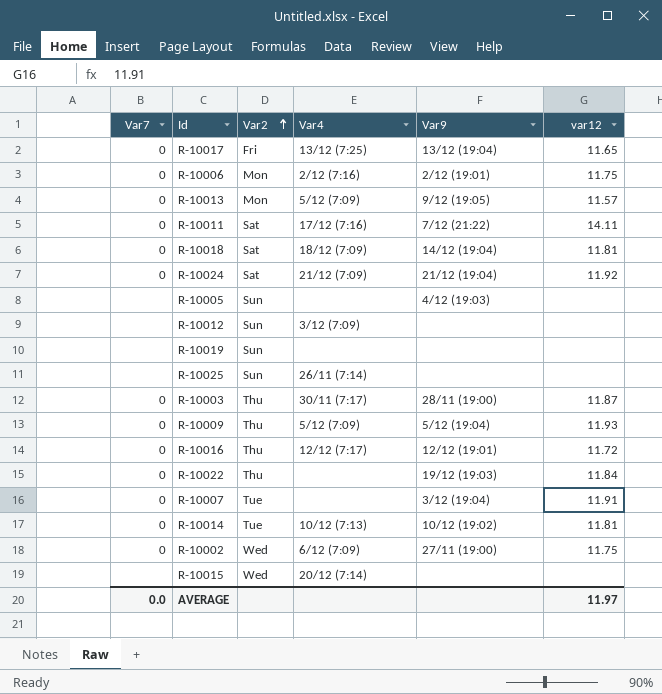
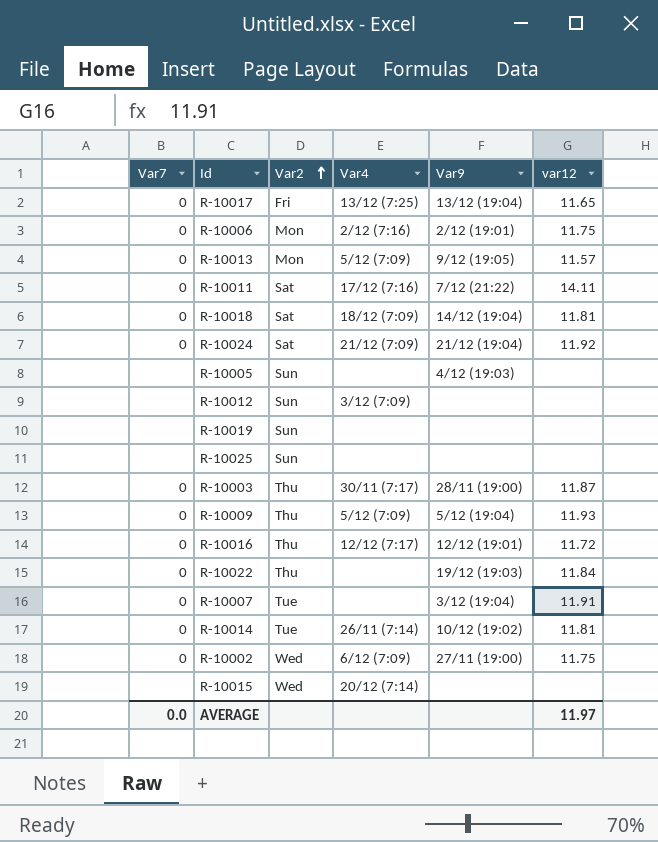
R-10025 | Var4: 26/11 (7:14) -> none
R-10014 | Var4: 10/12 (7:13) -> 26/11 (7:14)

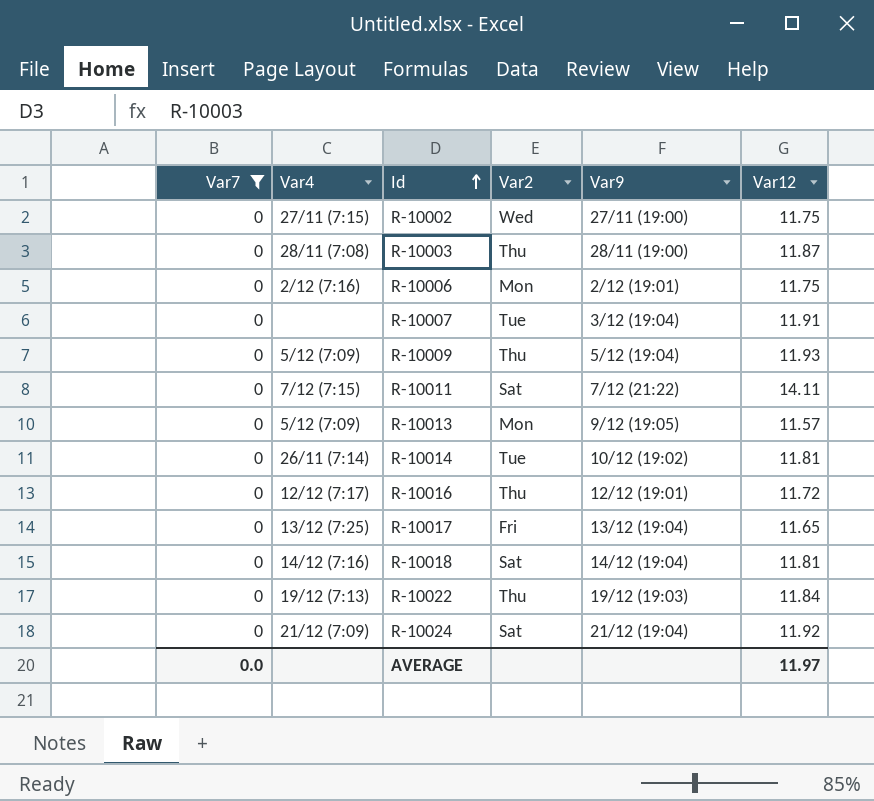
filter: none -> Var7 = 0
row order: Var2 ascending -> Id ascending
column Var4 | position: 4 -> 2
column name: var12 -> Var12
R-10002 | Var4: 6/12 (7:09) -> 27/11 (7:15)
R-10003 | Var4: 30/11 (7:17) -> 28/11 (7:08)
R-10011 | Var4: 17/12 (7:16) -> 7/12 (7:15)
R-10018 | Var4: 18/12 (7:09) -> 14/12 (7:16)
R-10022 | Var4: none -> 19/12 (7:13)

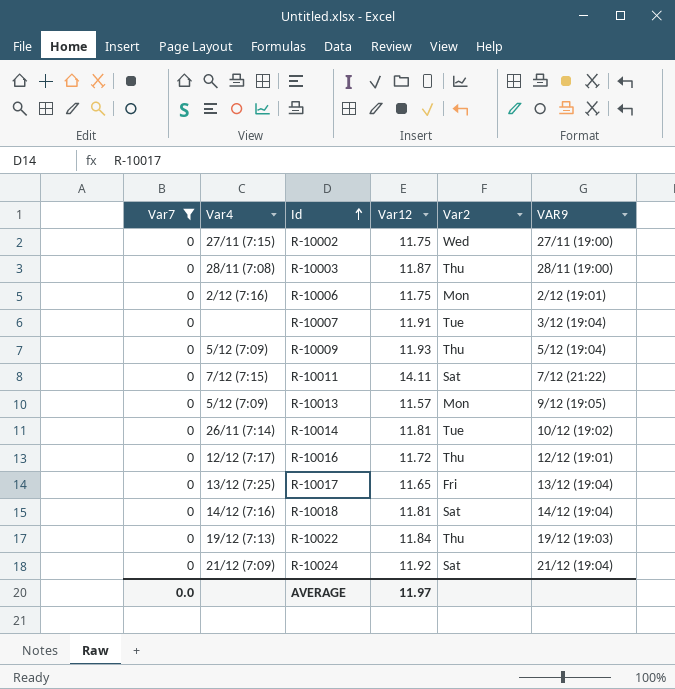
column Var12 | position: 6 -> 4
column name: Var9 -> VAR9

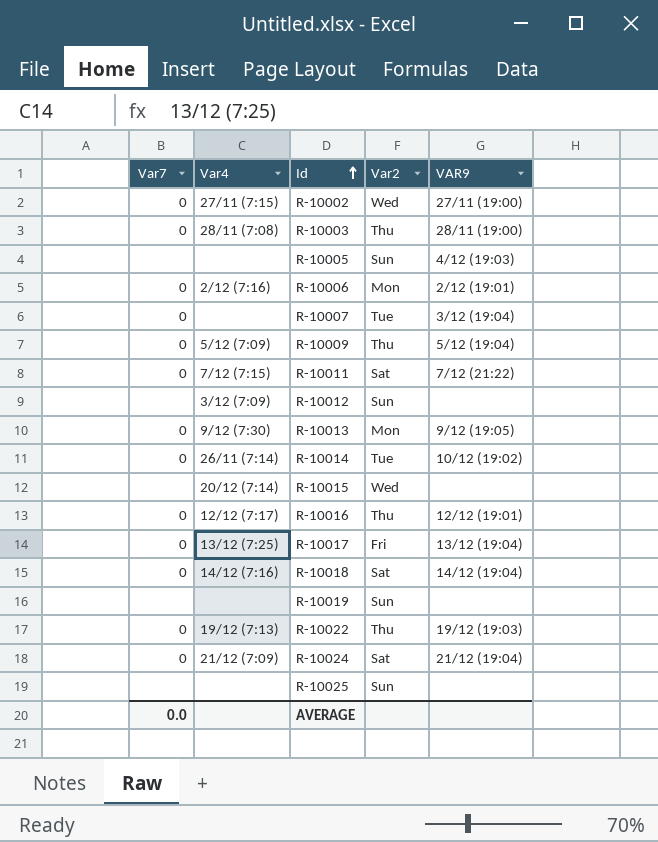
filter: Var7 = 0 -> none
column Var12 | position: 4 -> none
R-10013 | Var4: 5/12 (7:09) -> 9/12 (7:30)

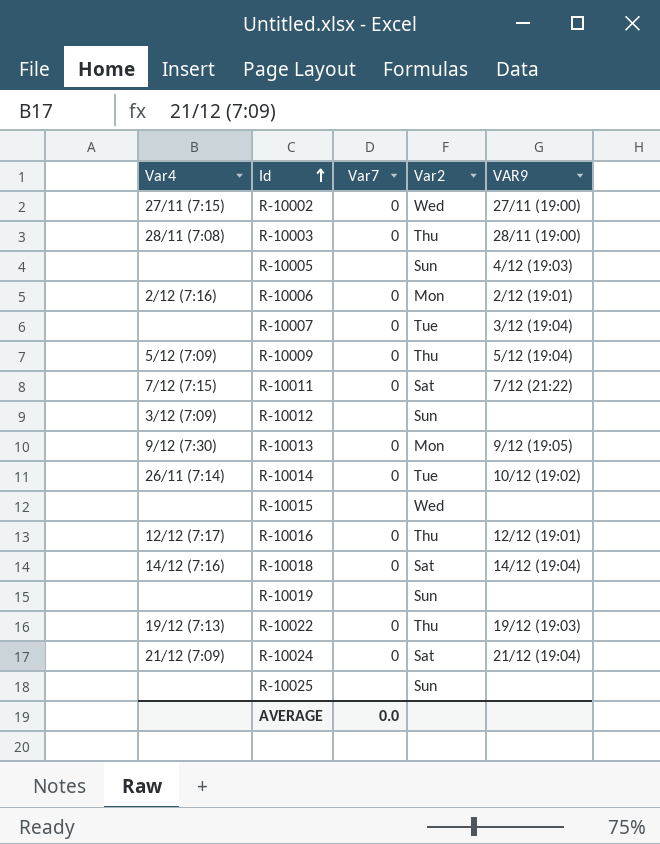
column Var7 | position: 1 -> 3
row R-10017: 0 | 13/12 (7:25) | Fri | 13/12 (19:04) -> none
R-10015 | Var4: 20/12 (7:14) -> none

